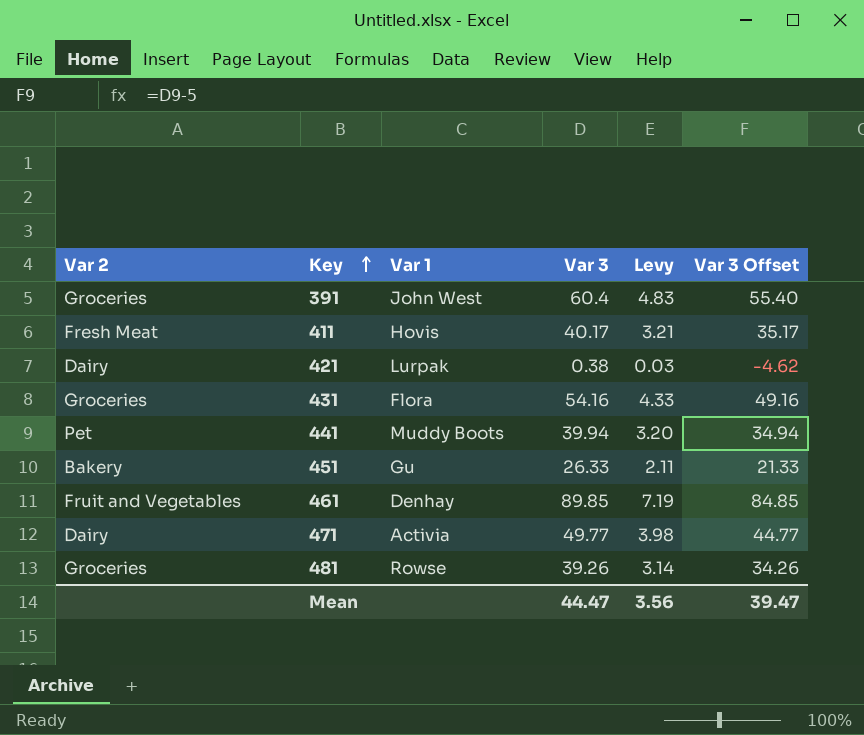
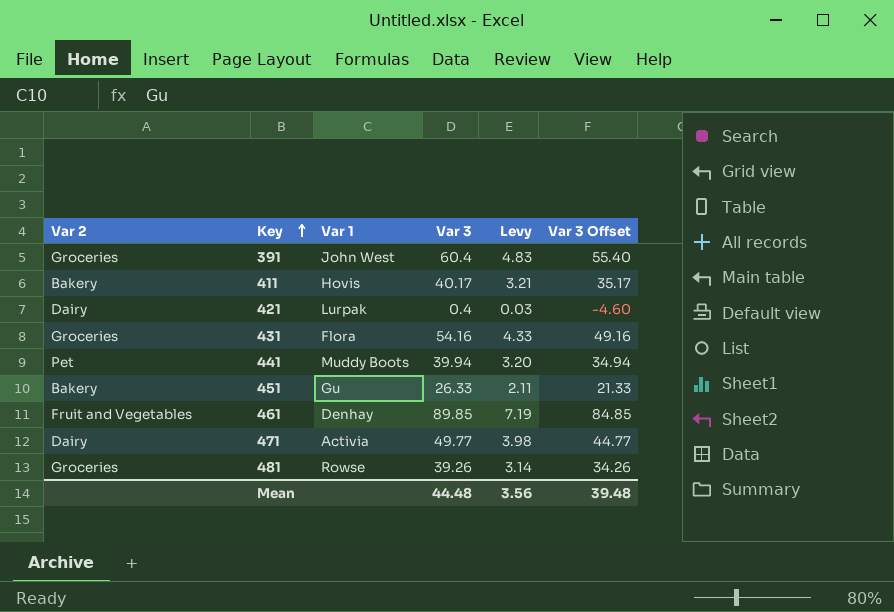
411 | Var 2: Fresh Meat -> Bakery
421 | Var 3: 0.38 -> 0.4
421 | Var 3 Offset: -4.62 -> -4.60
Mean | Var 3: 44.47 -> 44.48
Mean | Var 3 Offset: 39.47 -> 39.48

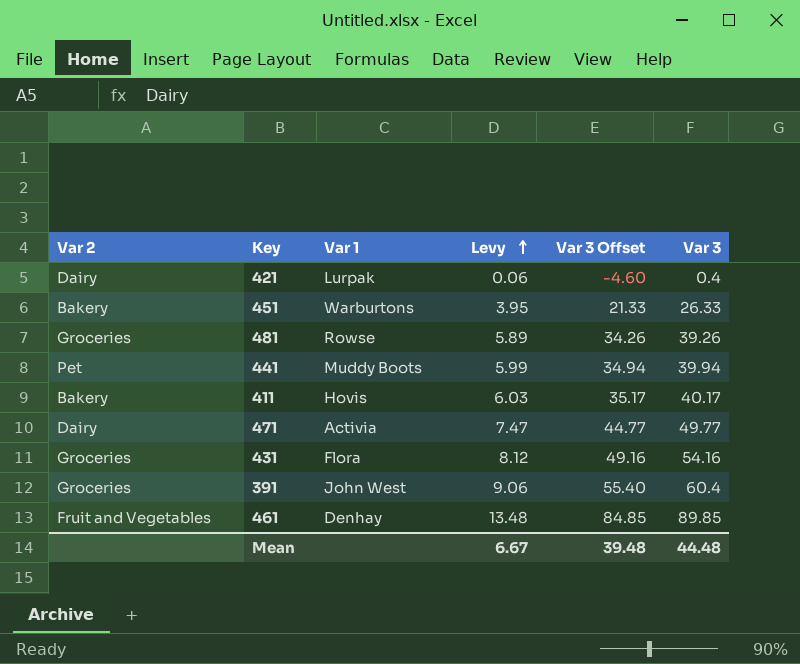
row order: Key ascending -> Levy ascending
column Levy | formula: [Var 3] * 0.08 -> [Var 3] * 0.15
column Var 3 | position: 4 -> 6
451 | Var 1: Gu -> Warburtons
Mean | Levy: 3.56 -> 6.67

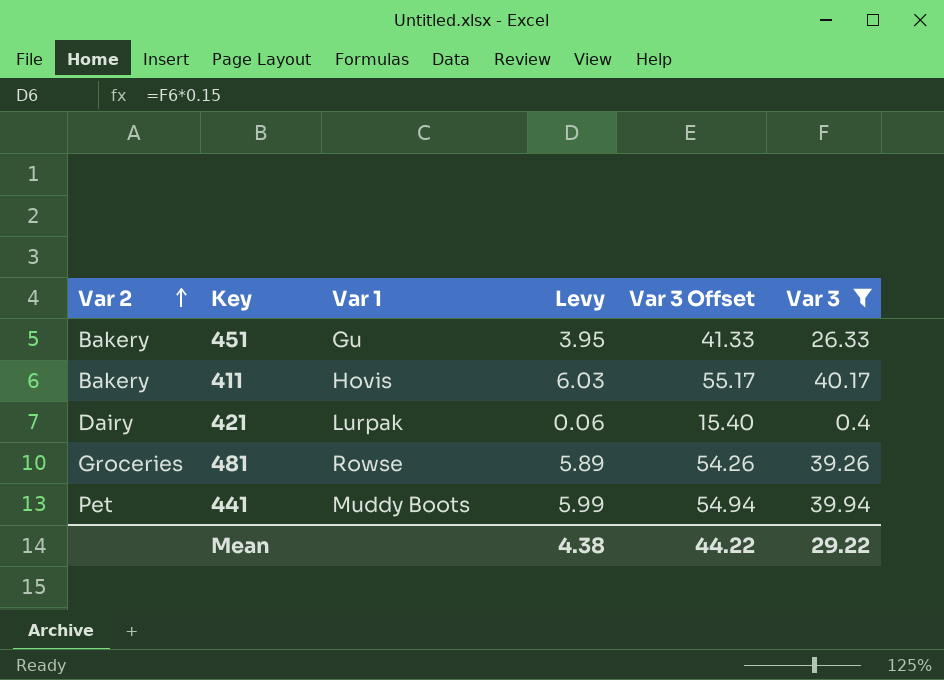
filter: none -> Var 3 <= 40.17
row order: Levy ascending -> Var 2 ascending
column Var 3 Offset | formula: [Var 3] - 5 -> [Var 3] + 15
451 | Var 1: Warburtons -> Gu
Mean | Levy: 6.67 -> 4.38
Mean | Var 3 Offset: 39.48 -> 44.22
Mean | Var 3: 44.48 -> 29.22

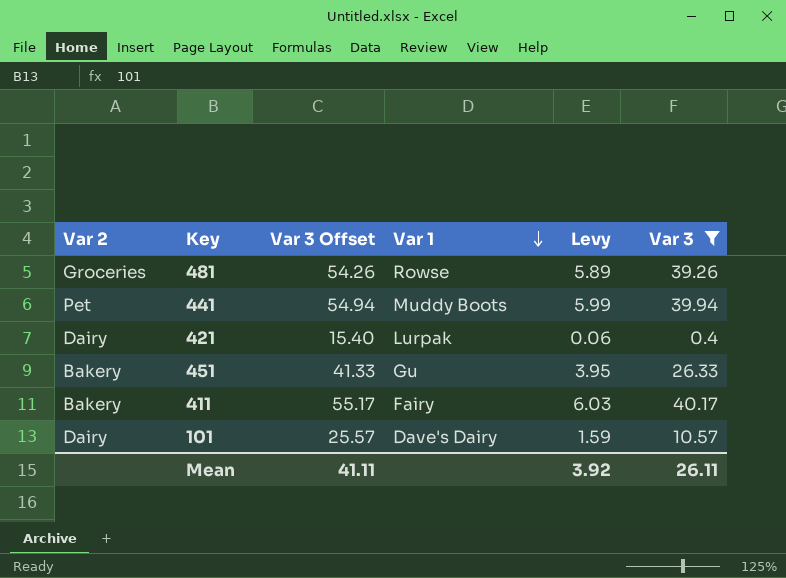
row order: Var 2 ascending -> Var 1 descending
column Var 3 Offset | position: 5 -> 3
411 | Var 1: Hovis -> Fairy
row 101: none -> Dairy | 25.57 | Dave's Dairy | 1.59 | 10.57
Mean | Var 3 Offset: 44.22 -> 41.11
Mean | Levy: 4.38 -> 3.92
Mean | Var 3: 29.22 -> 26.11

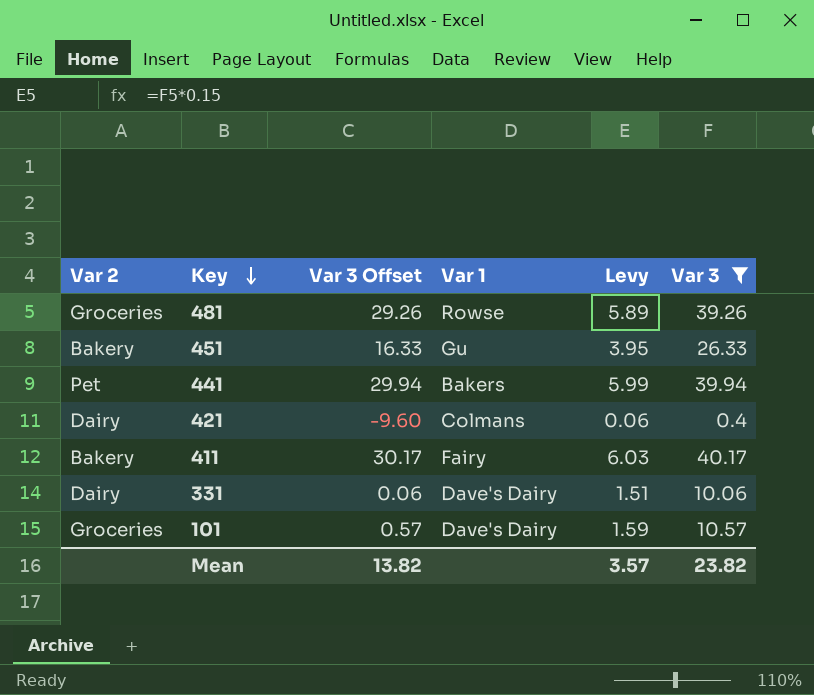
row order: Var 1 descending -> Key descending
column Var 3 Offset | formula: [Var 3] + 15 -> [Var 3] - 10
441 | Var 1: Muddy Boots -> Bakers
421 | Var 1: Lurpak -> Colmans
row 331: none -> Dairy | 0.06 | Dave's Dairy | 1.51 | 10.06
101 | Var 2: Dairy -> Groceries
Mean | Var 3 Offset: 41.11 -> 13.82
Mean | Levy: 3.92 -> 3.57
Mean | Var 3: 26.11 -> 23.82

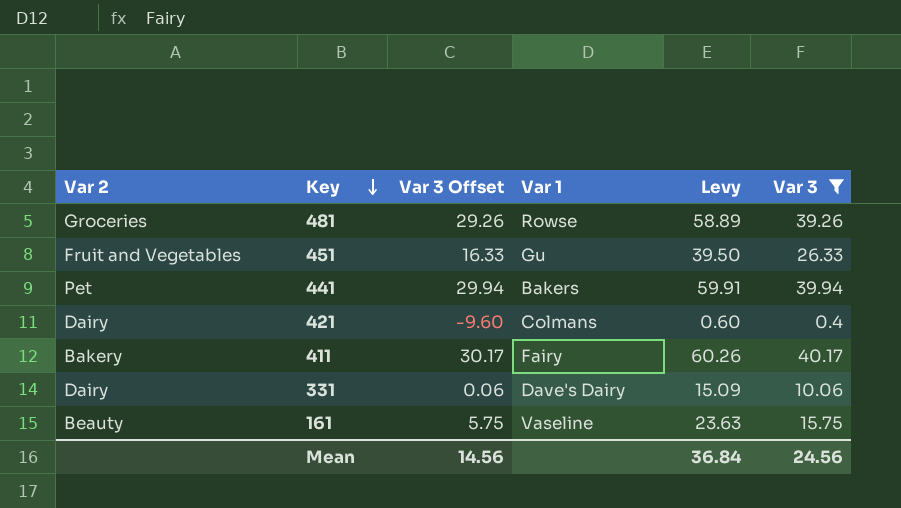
column Levy | formula: [Var 3] * 0.15 -> [Var 3] * 1.5
row 101: Groceries | 0.57 | Dave's Dairy | 1.59 | 10.57 -> none
451 | Var 2: Bakery -> Fruit and Vegetables
row 161: none -> Beauty | 5.75 | Vaseline | 23.63 | 15.75
Mean | Var 3 Offset: 13.82 -> 14.56
Mean | Levy: 3.57 -> 36.84
Mean | Var 3: 23.82 -> 24.56

